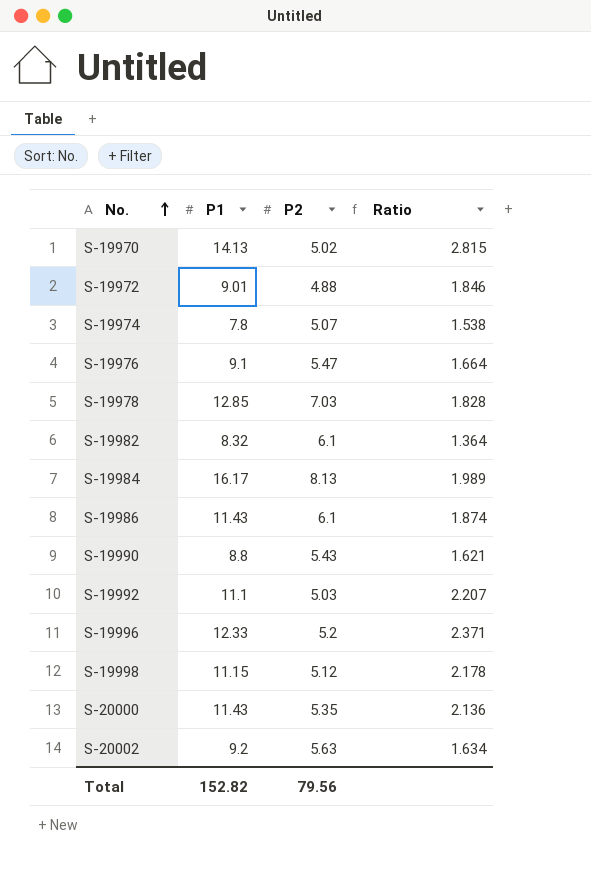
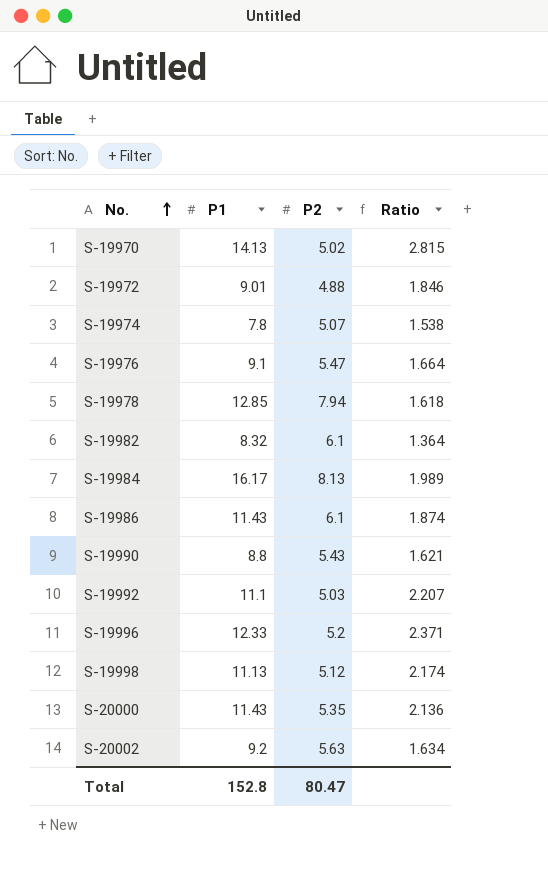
S-19978 | P2: 7.03 -> 7.94
S-19978 | Ratio: 1.828 -> 1.618
S-19998 | P1: 11.15 -> 11.13
S-19998 | Ratio: 2.178 -> 2.174
Total | P1: 152.82 -> 152.8
Total | P2: 79.56 -> 80.47

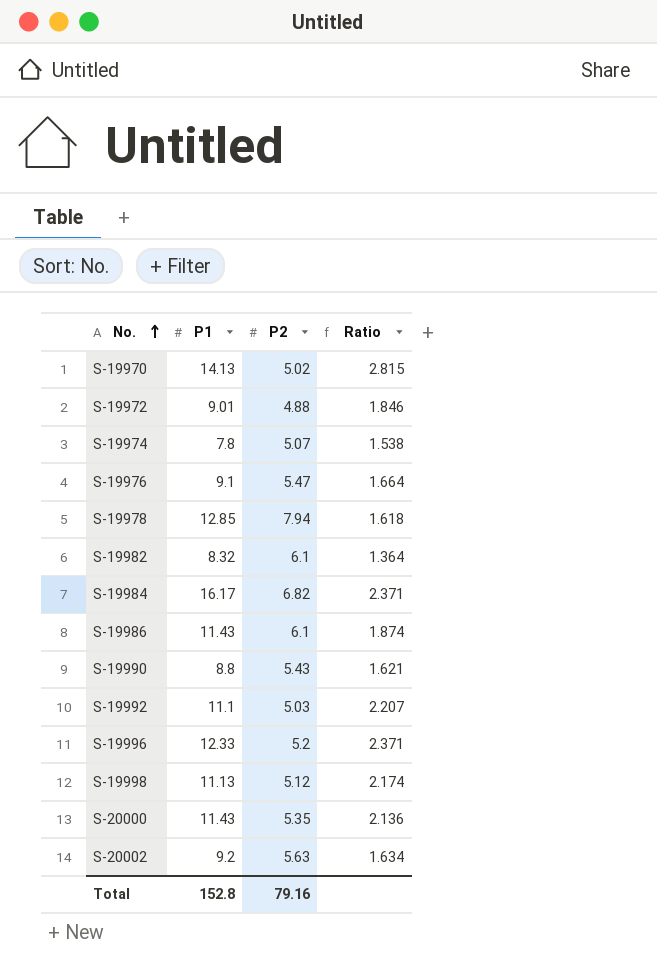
S-19984 | P2: 8.13 -> 6.82
S-19984 | Ratio: 1.989 -> 2.371
Total | P2: 80.47 -> 79.16

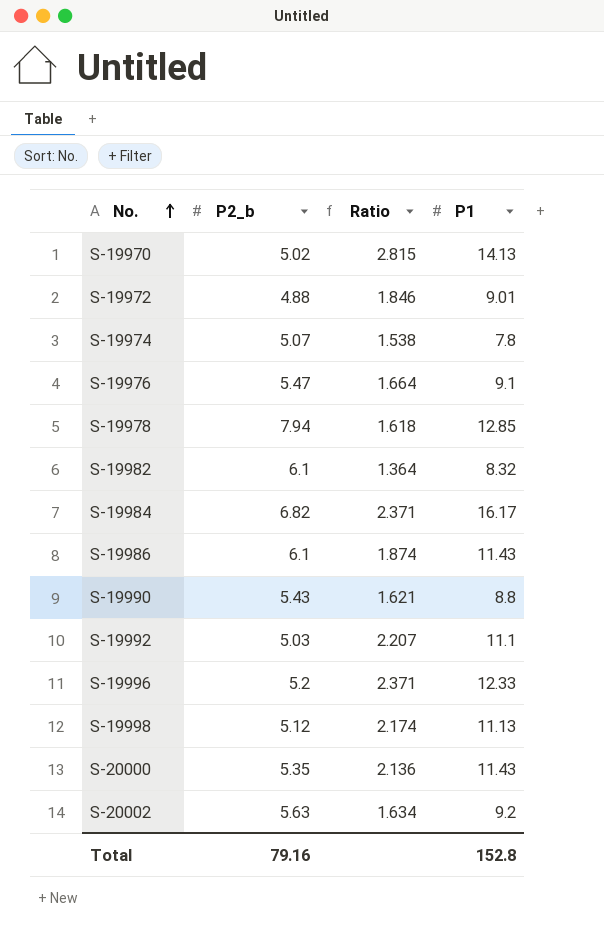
column name: P2 -> P2_b
column P1 | position: 2 -> 4

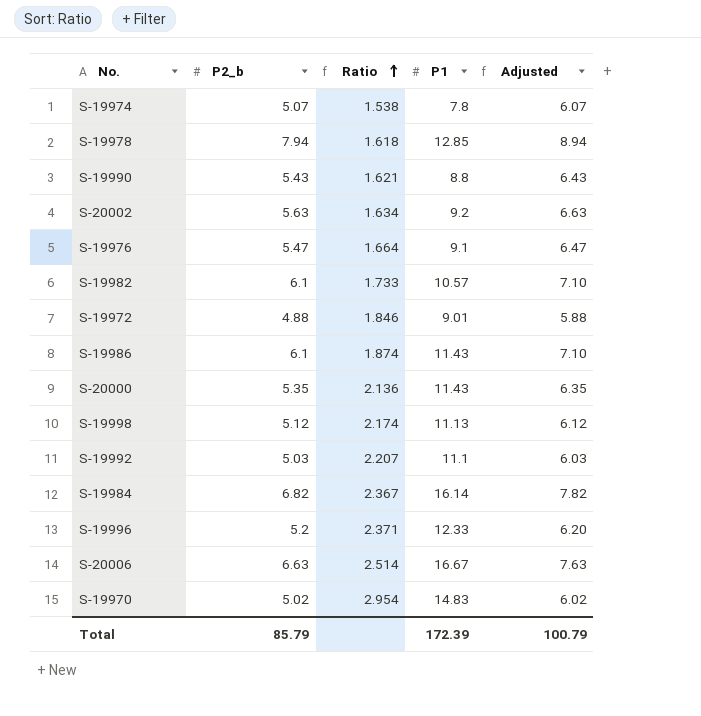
row order: No. ascending -> Ratio ascending
column Adjusted | formula: none -> [P2_b] + 1
S-19982 | Ratio: 1.364 -> 1.733
S-19982 | P1: 8.32 -> 10.57
S-19984 | Ratio: 2.371 -> 2.367
S-19984 | P1: 16.17 -> 16.14
row S-20006: none -> 6.63 | 2.514 | 16.67 | 7.63
S-19970 | Ratio: 2.815 -> 2.954
S-19970 | P1: 14.13 -> 14.83
Total | P2_b: 79.16 -> 85.79
Total | P1: 152.8 -> 172.39

